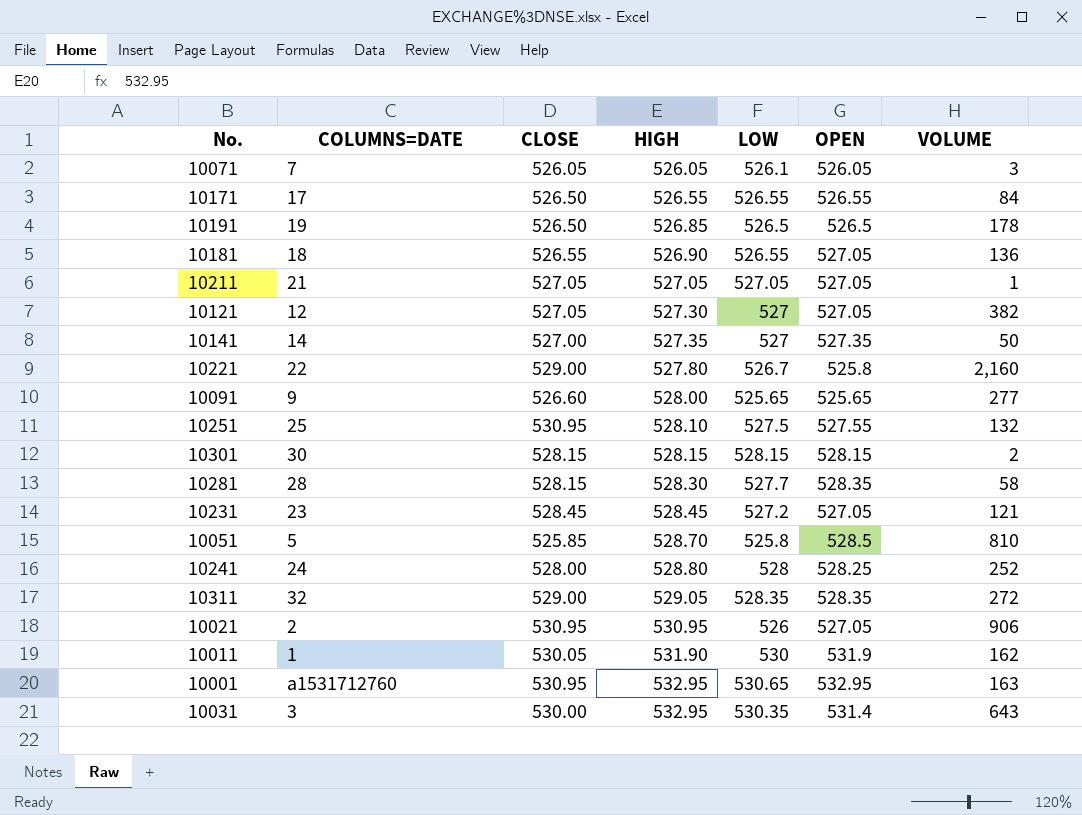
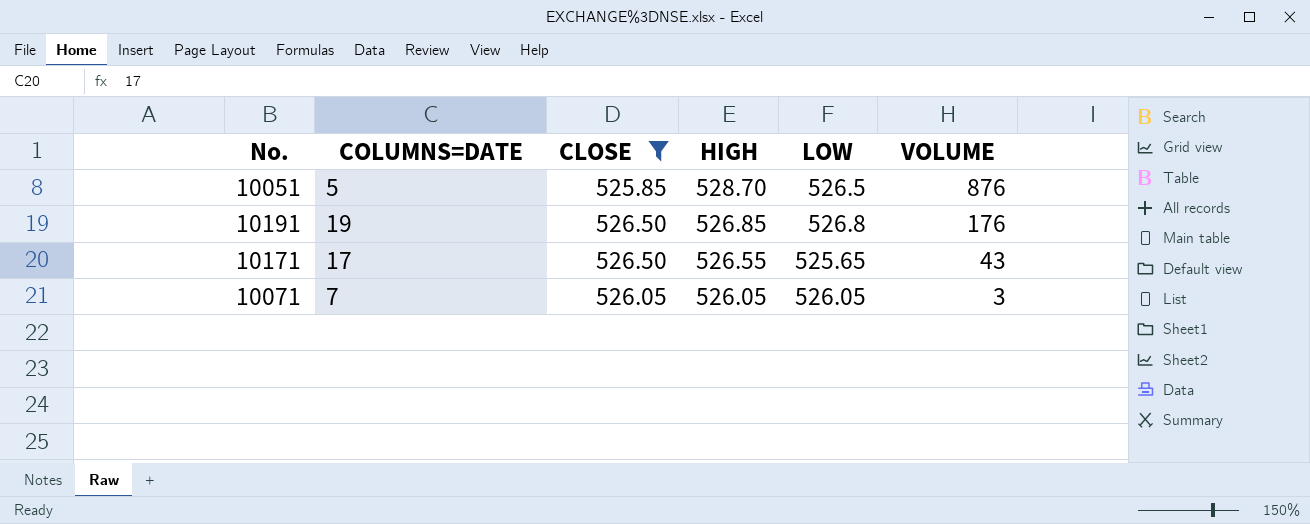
filter: none -> CLOSE <= 526.50
row order: HIGH ascending -> HIGH descending
column OPEN | position: 6 -> none
10051 | LOW: 525.8 -> 526.5
10051 | VOLUME: 810 -> 876
10191 | LOW: 526.5 -> 526.8
10191 | VOLUME: 178 -> 176
10171 | LOW: 526.55 -> 525.65
10171 | VOLUME: 84 -> 43
10071 | LOW: 526.1 -> 526.05

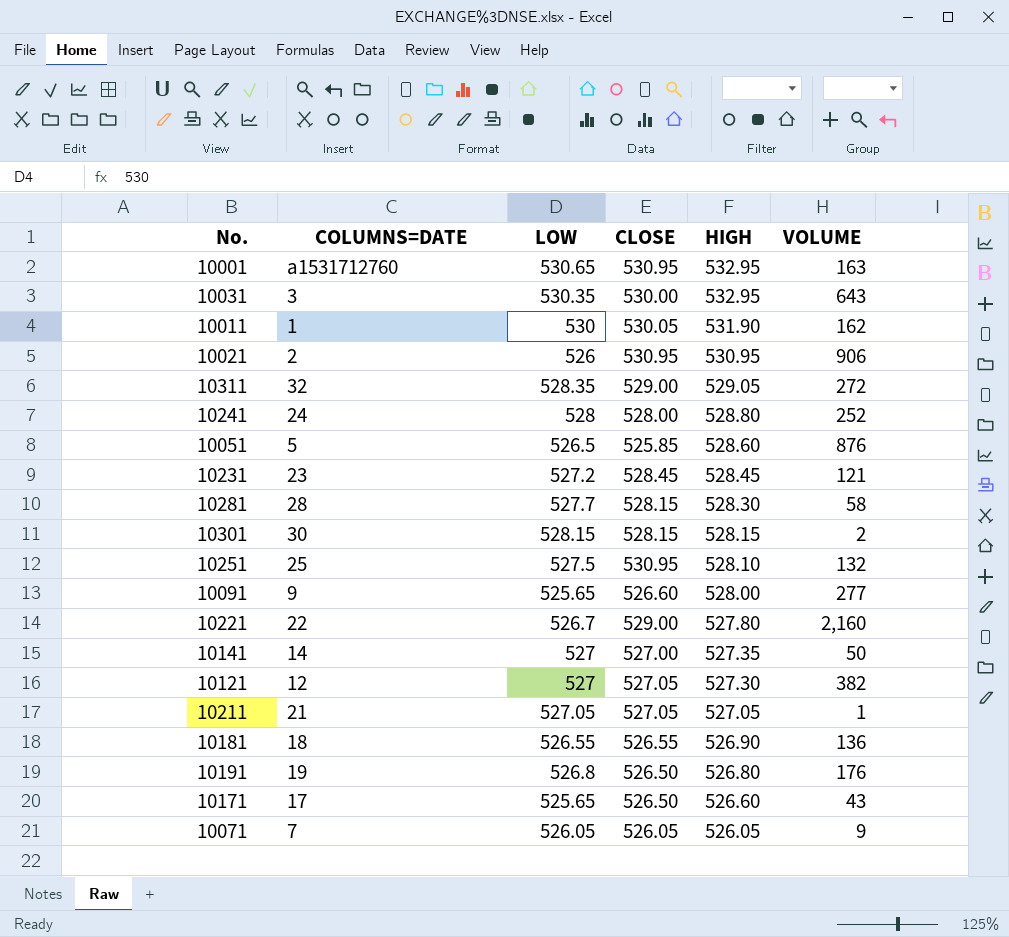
filter: CLOSE <= 526.50 -> none
column LOW | position: 5 -> 3
10051 | HIGH: 528.70 -> 528.60
10191 | HIGH: 526.85 -> 526.80
10171 | HIGH: 526.55 -> 526.60
10071 | VOLUME: 3 -> 9

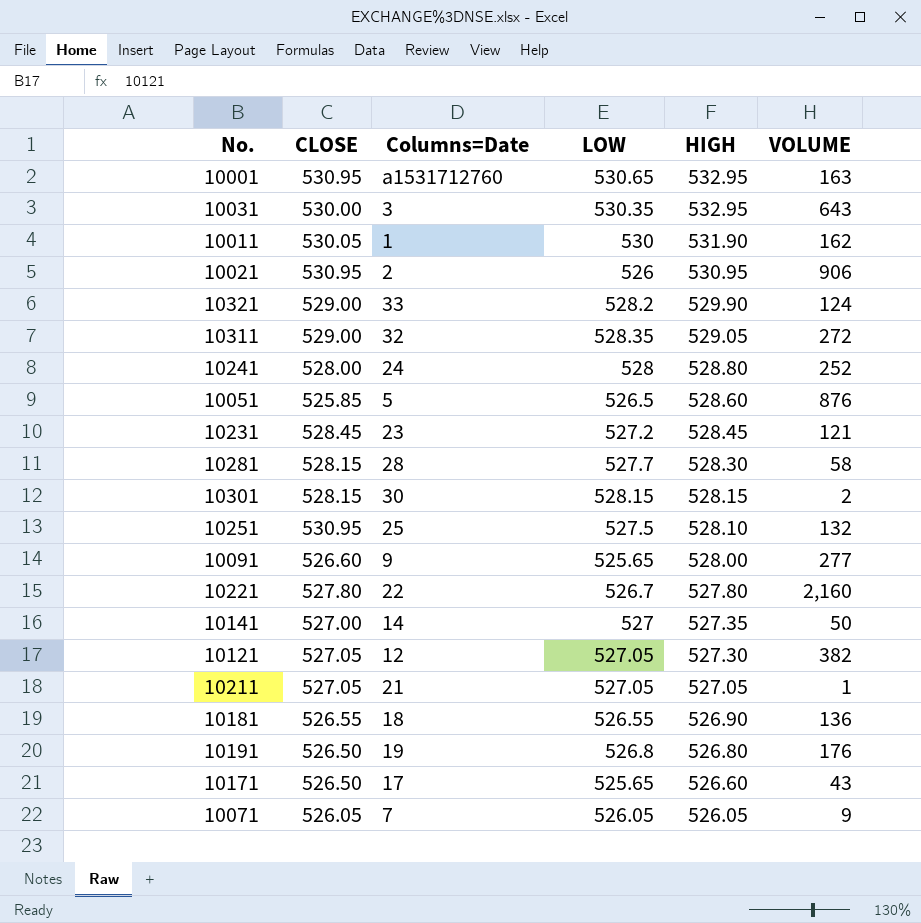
column CLOSE | position: 4 -> 2
column name: COLUMNS=DATE -> Columns=Date
row 10321: none -> 529.00 | 33 | 528.2 | 529.90 | 124
10221 | CLOSE: 529.00 -> 527.80
10121 | LOW: 527 -> 527.05

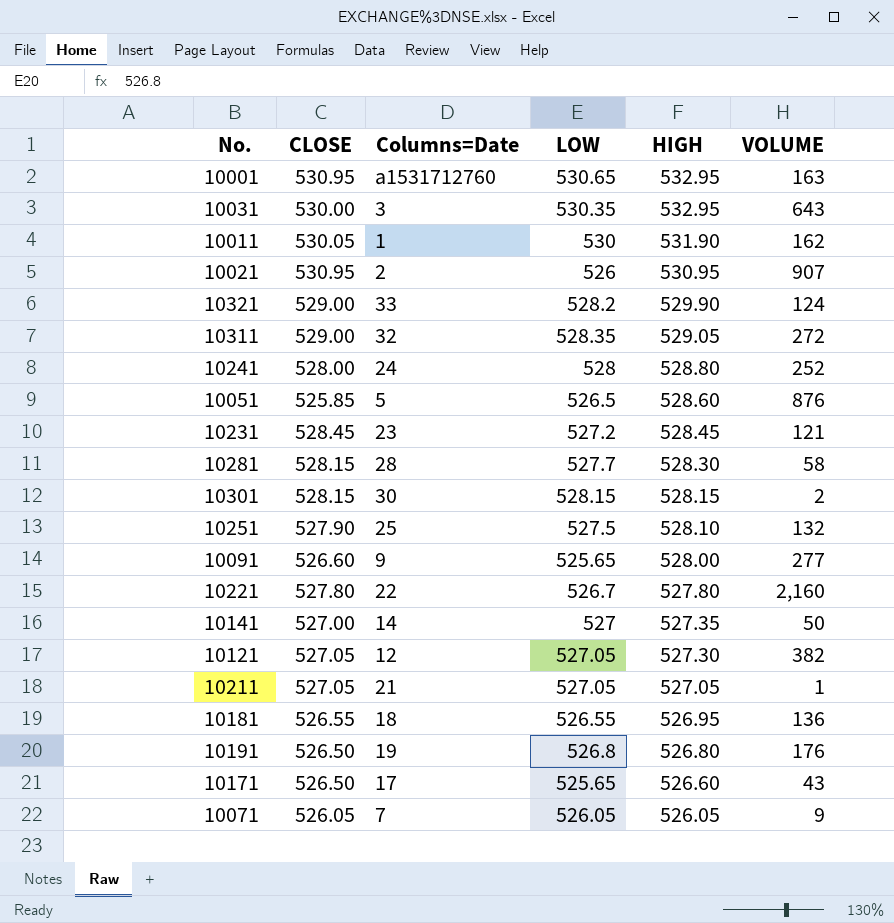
10021 | VOLUME: 906 -> 907
10251 | CLOSE: 530.95 -> 527.90
10181 | HIGH: 526.90 -> 526.95

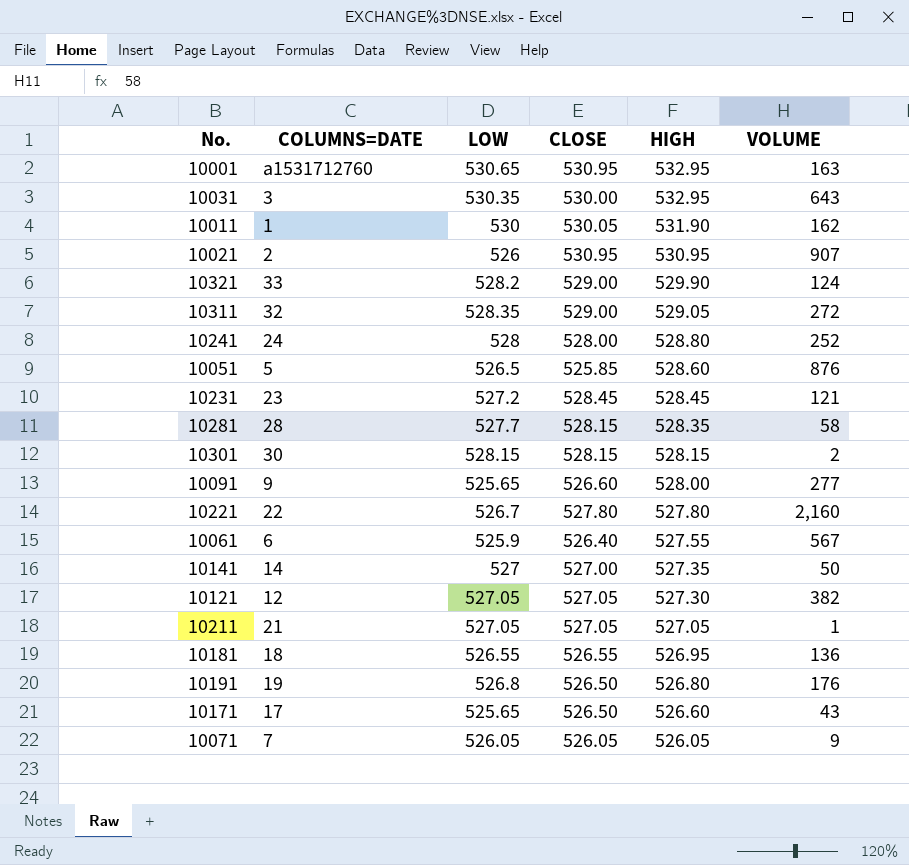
column name: Columns=Date -> COLUMNS=DATE
column CLOSE | position: 2 -> 4
row 10251: 527.90 | 25 | 527.5 | 528.10 | 132 -> none
10281 | HIGH: 528.30 -> 528.35
row 10061: none -> 6 | 525.9 | 526.40 | 527.55 | 567

